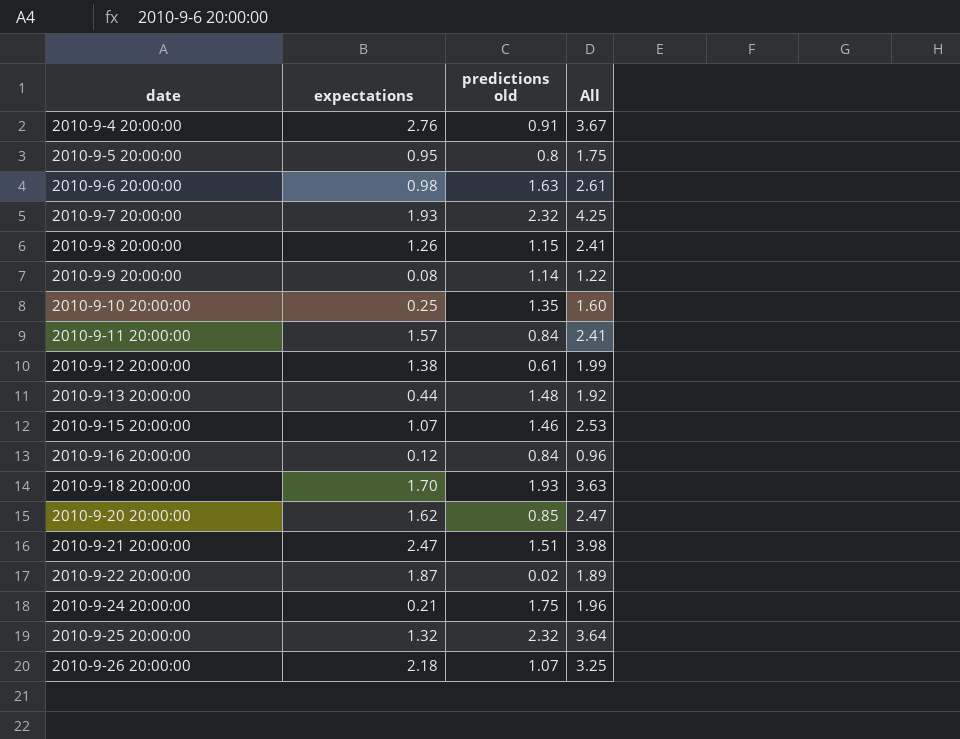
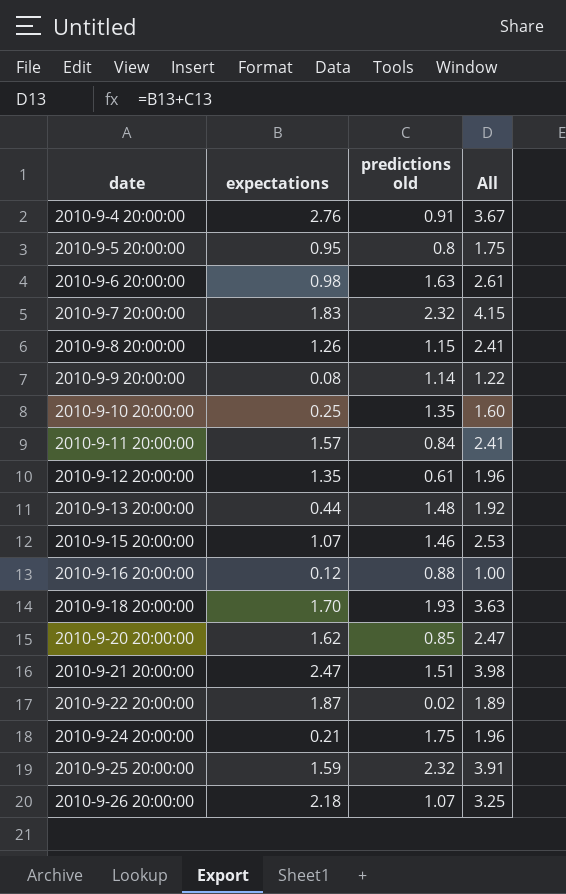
2010-9-7 20:00:00 | expectations: 1.93 -> 1.83
2010-9-7 20:00:00 | All: 4.25 -> 4.15
2010-9-12 20:00:00 | expectations: 1.38 -> 1.35
2010-9-12 20:00:00 | All: 1.99 -> 1.96
2010-9-16 20:00:00 | predictions old: 0.84 -> 0.88
2010-9-16 20:00:00 | All: 0.96 -> 1.00
2010-9-25 20:00:00 | expectations: 1.32 -> 1.59
2010-9-25 20:00:00 | All: 3.64 -> 3.91

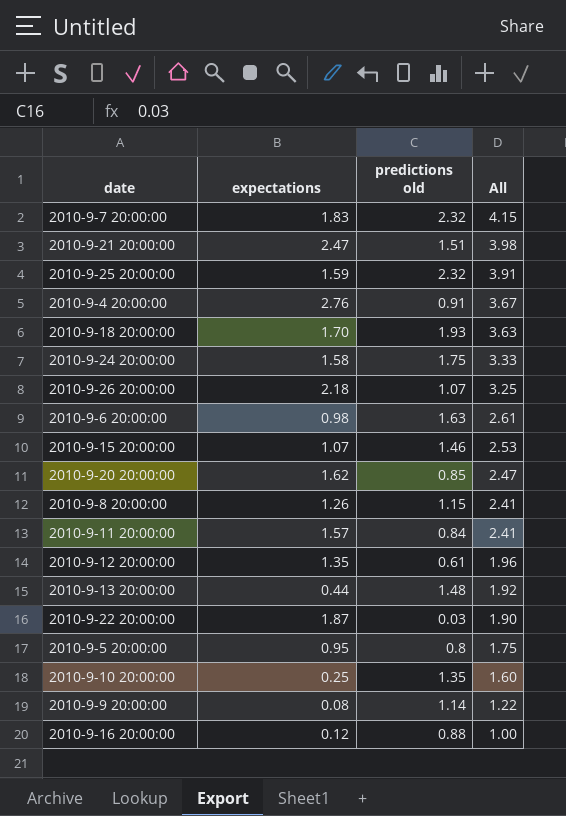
row order: date ascending -> All descending
2010-9-24 20:00:00 | expectations: 0.21 -> 1.58
2010-9-24 20:00:00 | All: 1.96 -> 3.33
2010-9-22 20:00:00 | predictions old: 0.02 -> 0.03
2010-9-22 20:00:00 | All: 1.89 -> 1.90

